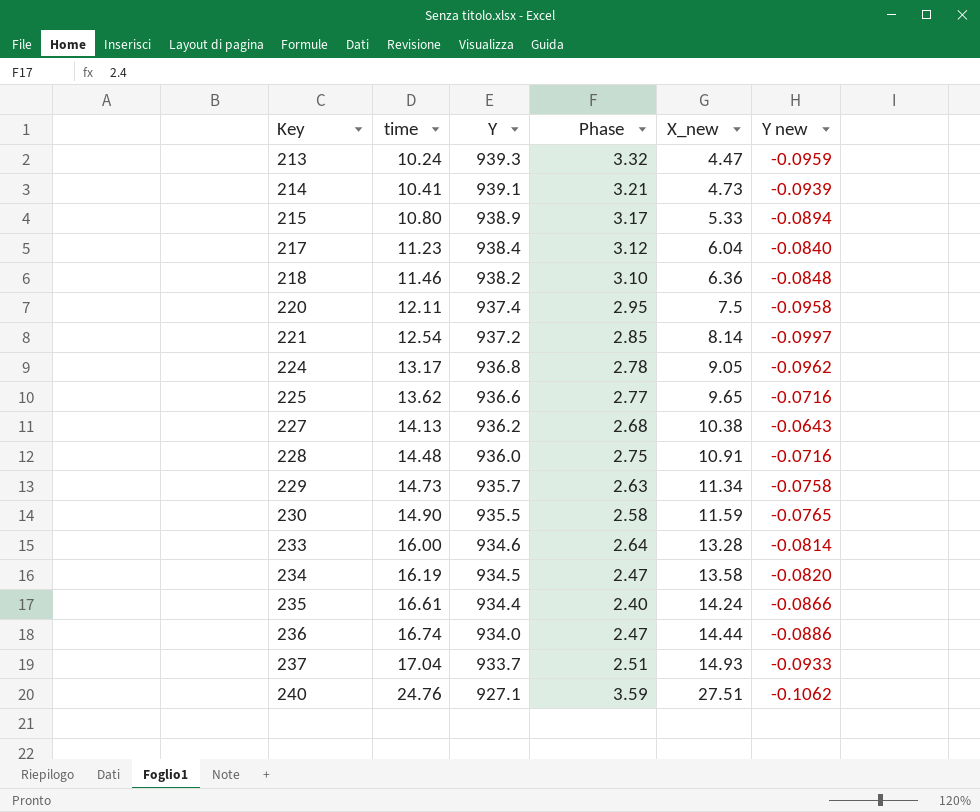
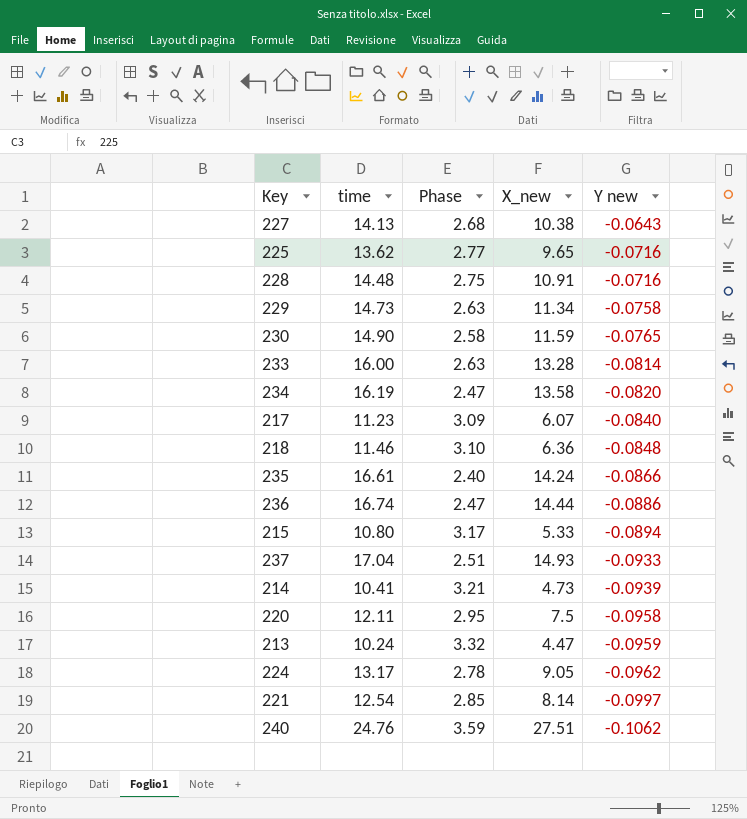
row order: Key ascending -> Y new descending
column Y | position: 3 -> none
233 | Phase: 2.64 -> 2.63
217 | Phase: 3.12 -> 3.09
217 | X_new: 6.04 -> 6.07

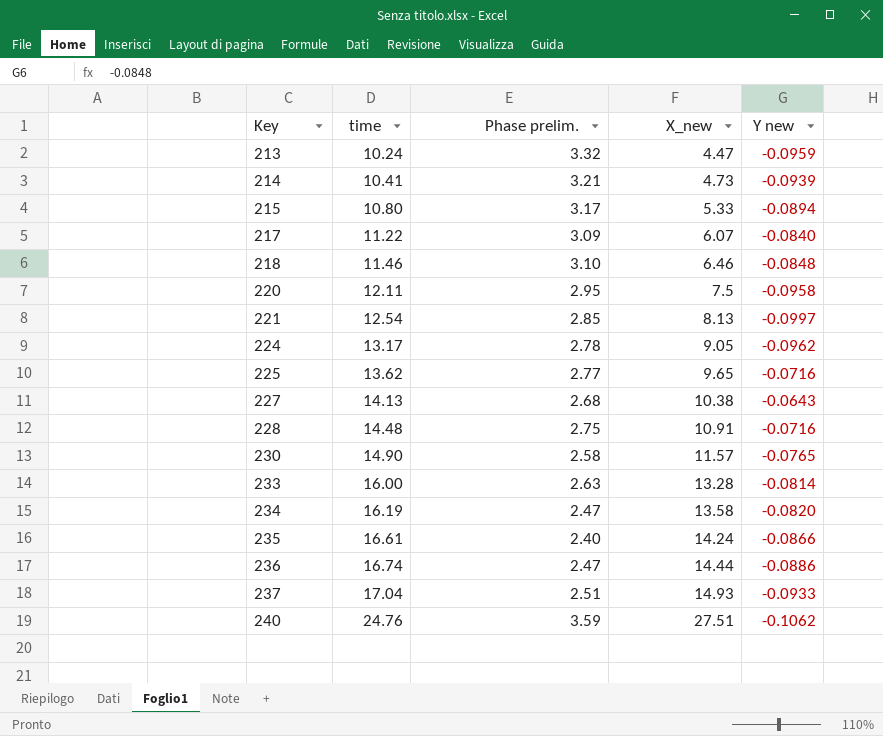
row order: Y new descending -> Key ascending
column name: Phase -> Phase prelim.
row 229: 14.73 | 2.63 | 11.34 | -0.0758 -> none
217 | time: 11.23 -> 11.22
218 | X_new: 6.36 -> 6.46
221 | X_new: 8.14 -> 8.13
230 | X_new: 11.59 -> 11.57

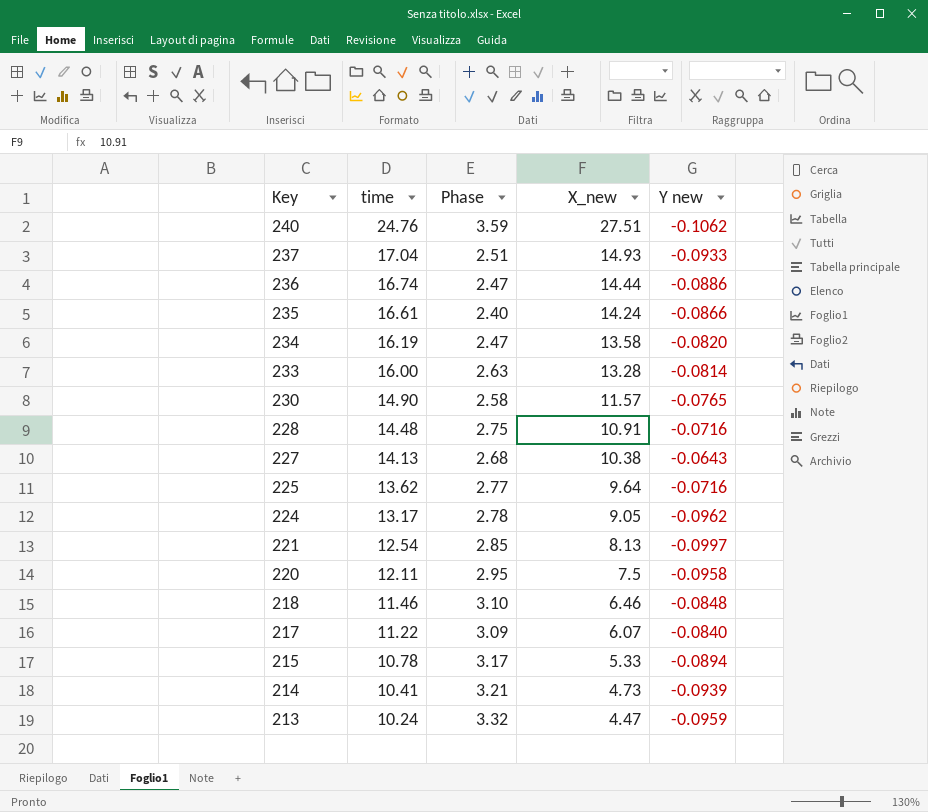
row order: Key ascending -> Key descending
column name: Phase prelim. -> Phase
225 | X_new: 9.65 -> 9.64
215 | time: 10.80 -> 10.78

